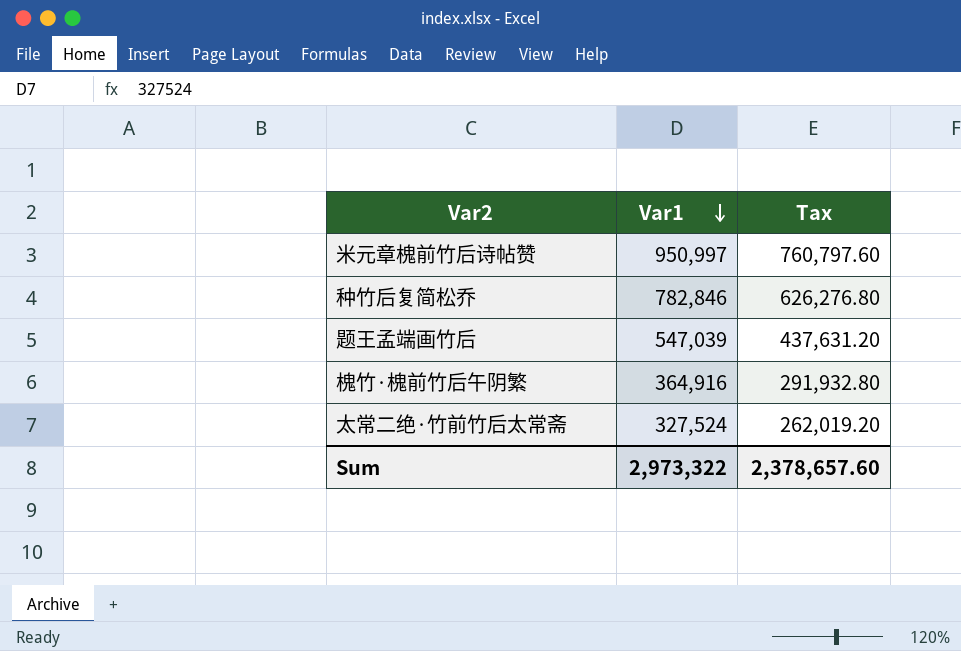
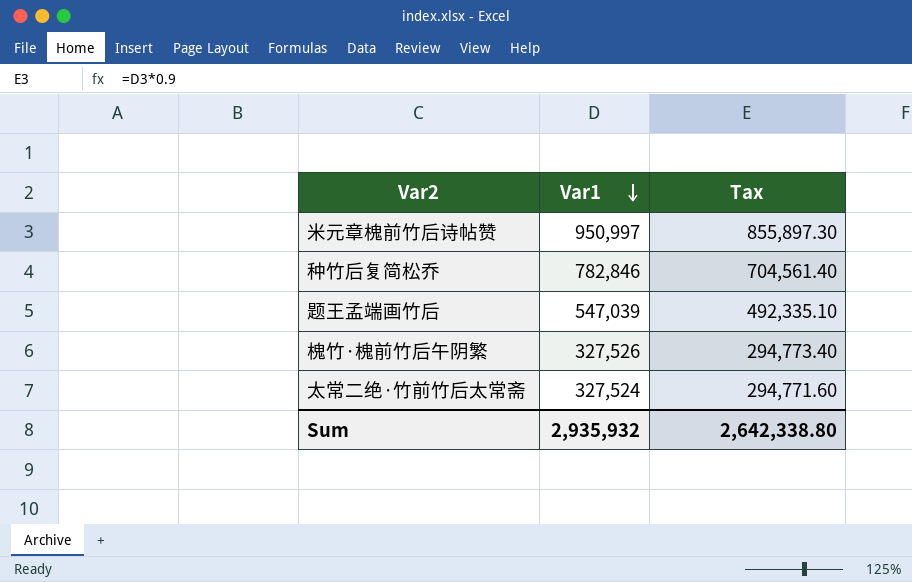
column Tax | formula: [Var1] * 0.8 -> [Var1] * 0.9
槐竹·槐前竹后午阴繁 | Var1: 364,916 -> 327,526
Sum | Var1: 2,973,322 -> 2,935,932
Sum | Tax: 2,378,657.60 -> 2,642,338.80

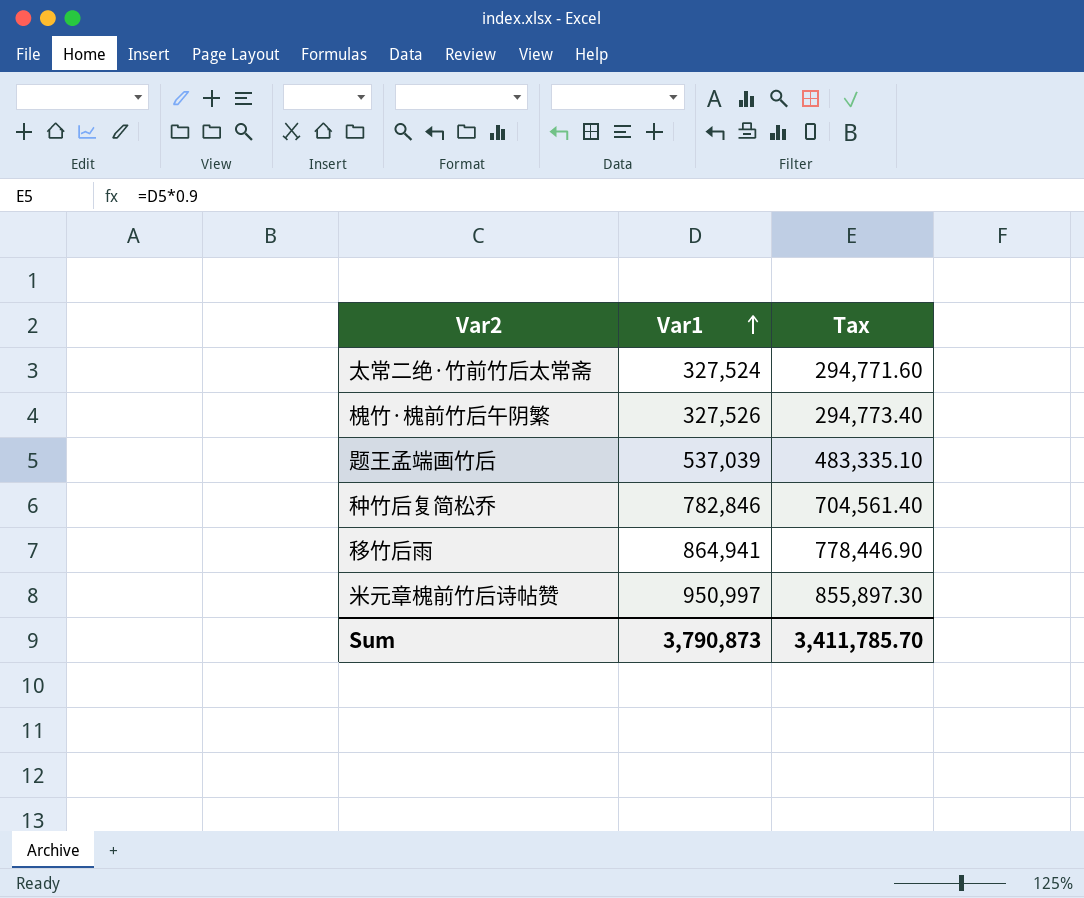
row order: Var1 descending -> Var1 ascending
题王孟端画竹后 | Var1: 547,039 -> 537,039
题王孟端画竹后 | Tax: 492,335.10 -> 483,335.10
row 移竹后雨: none -> 864,941 | 778,446.90
Sum | Var1: 2,935,932 -> 3,790,873
Sum | Tax: 2,642,338.80 -> 3,411,785.70

